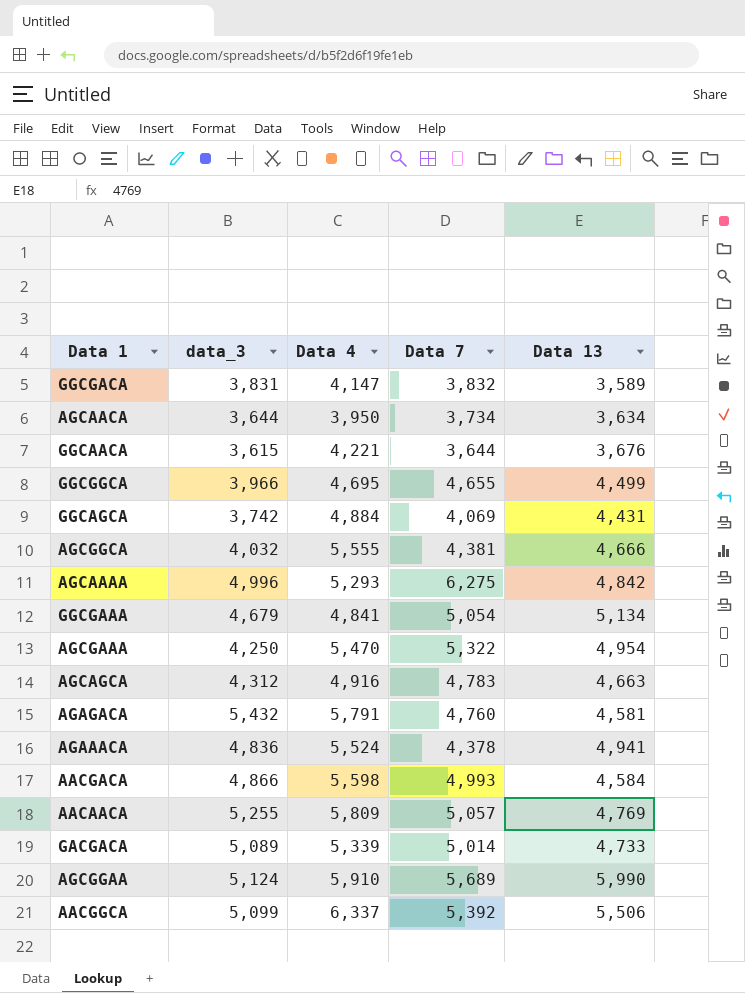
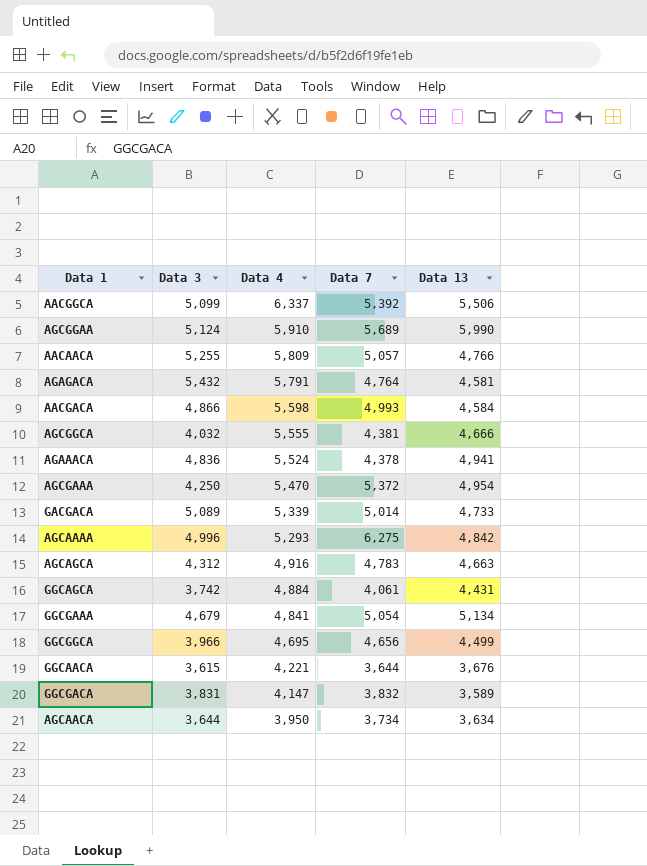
row order: none -> Data 4 descending
column name: data_3 -> Data 3
AACAACA | Data 13: 4,769 -> 4,766
AGAGACA | Data 7: 4,760 -> 4,764
AGCGAAA | Data 7: 5,322 -> 5,372
GGCAGCA | Data 7: 4,069 -> 4,061
GGCGGCA | Data 7: 4,655 -> 4,656

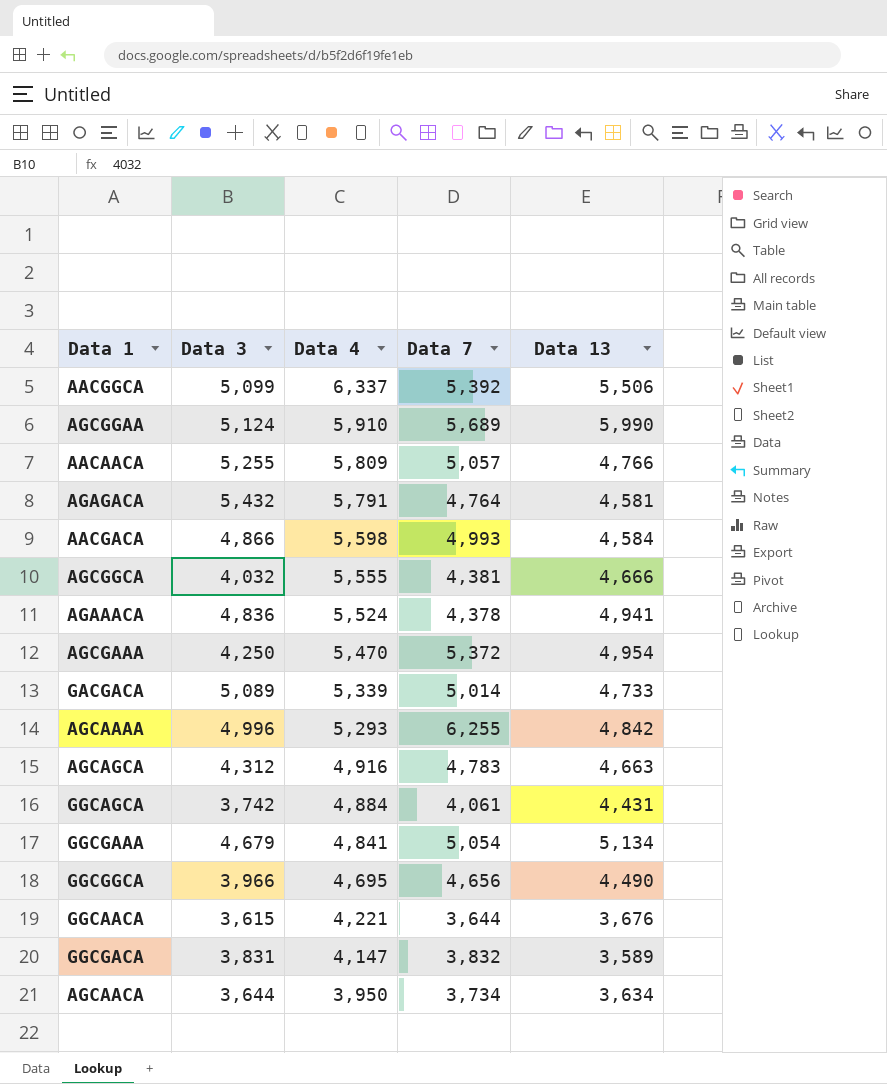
AGCAAAA | Data 7: 6,275 -> 6,255
GGCGGCA | Data 13: 4,499 -> 4,490

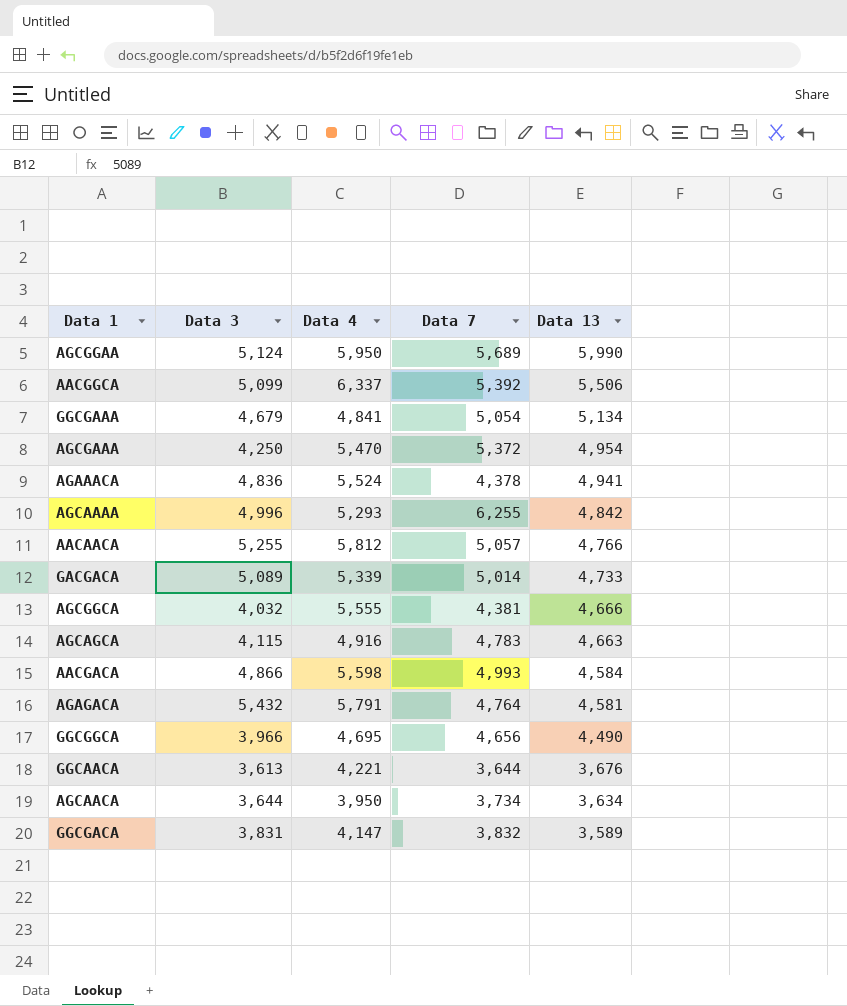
row order: Data 4 descending -> Data 13 descending
row GGCAGCA: 3,742 | 4,884 | 4,061 | 4,431 -> none
AGCGGAA | Data 4: 5,910 -> 5,950
AACAACA | Data 4: 5,809 -> 5,812
AGCAGCA | Data 3: 4,312 -> 4,115
GGCAACA | Data 3: 3,615 -> 3,613

